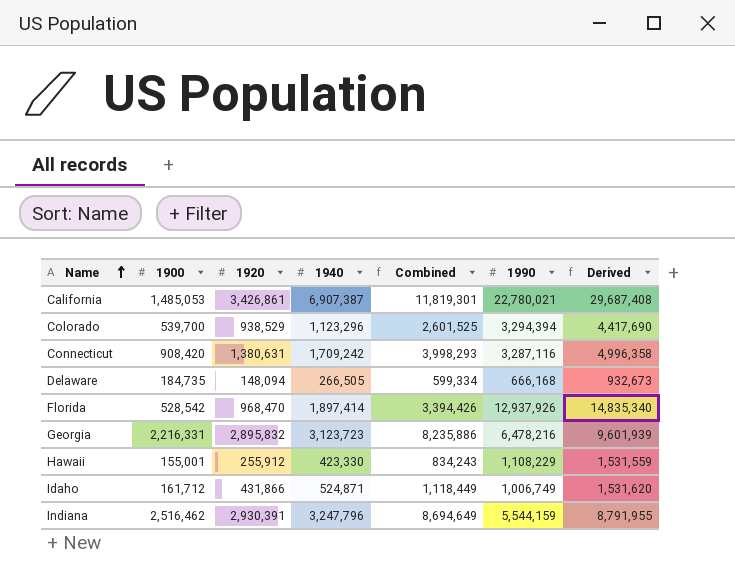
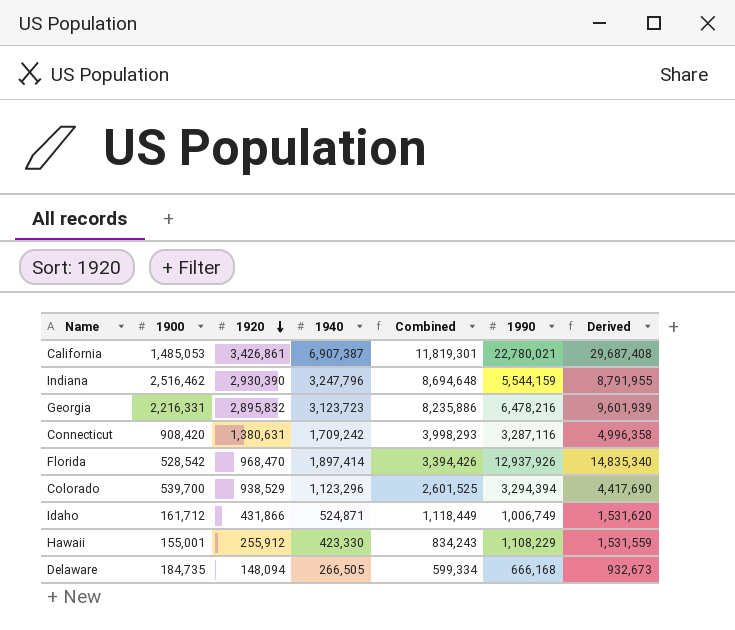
row order: Name ascending -> 1920 descending
Indiana | 1920: 2,930,391 -> 2,930,390
Indiana | Combined: 8,694,649 -> 8,694,648

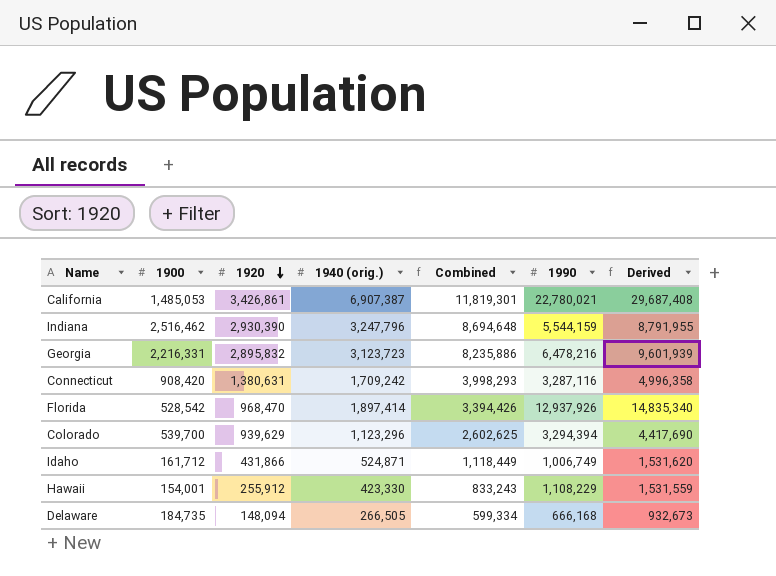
column name: 1940 -> 1940 (orig.)
Colorado | 1920: 938,529 -> 939,629
Colorado | Combined: 2,601,525 -> 2,602,625
Hawaii | 1900: 155,001 -> 154,001
Hawaii | Combined: 834,243 -> 833,243

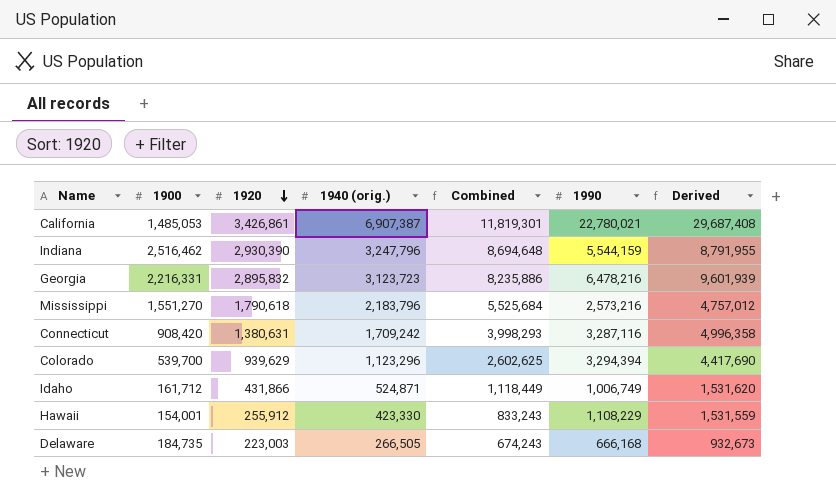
row Florida: 528,542 | 968,470 | 1,897,414 | 3,394,426 | 12,937,926 | 14,835,340 -> none
row Mississippi: none -> 1,551,270 | 1,790,618 | 2,183,796 | 5,525,684 | 2,573,216 | 4,757,012
Delaware | 1920: 148,094 -> 223,003
Delaware | Combined: 599,334 -> 674,243

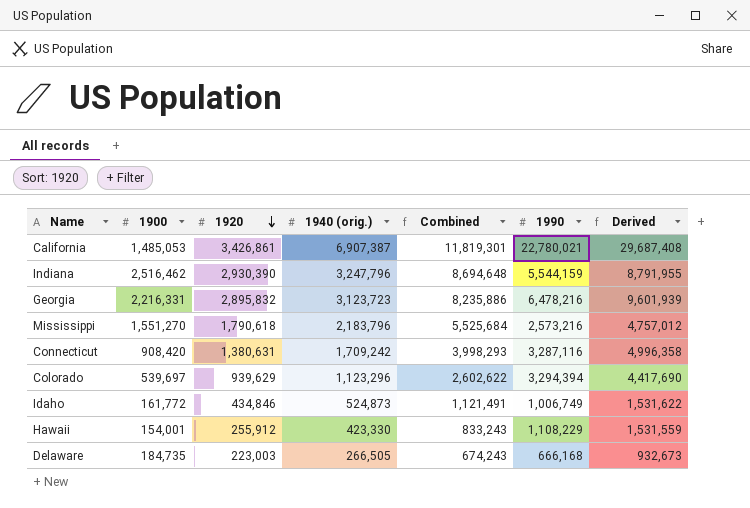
Colorado | 1900: 539,700 -> 539,697
Colorado | Combined: 2,602,625 -> 2,602,622
Idaho | 1900: 161,712 -> 161,772
Idaho | 1920: 431,866 -> 434,846
Idaho | 1940 (orig.): 524,871 -> 524,873
Idaho | Combined: 1,118,449 -> 1,121,491
Idaho | Derived: 1,531,620 -> 1,531,622

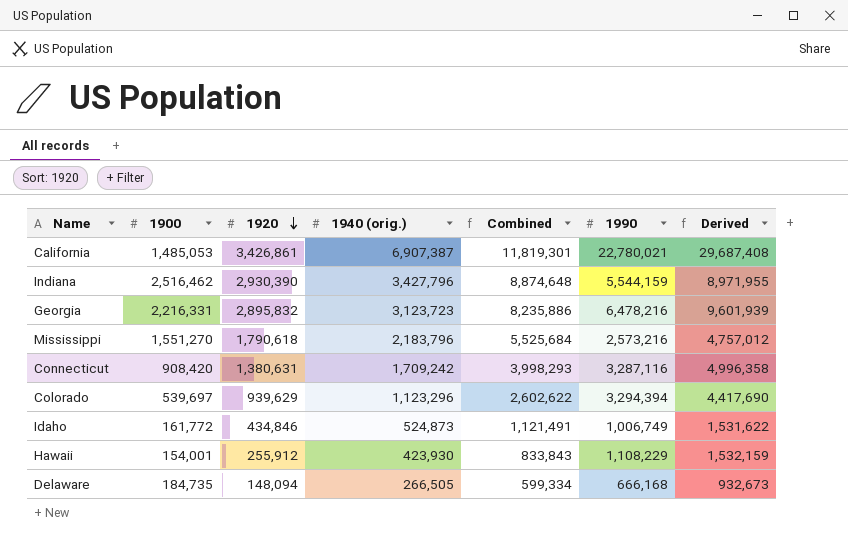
Indiana | 1940 (orig.): 3,247,796 -> 3,427,796
Indiana | Combined: 8,694,648 -> 8,874,648
Indiana | Derived: 8,791,955 -> 8,971,955
Hawaii | 1940 (orig.): 423,330 -> 423,930
Hawaii | Combined: 833,243 -> 833,843
Hawaii | Derived: 1,531,559 -> 1,532,159
Delaware | 1920: 223,003 -> 148,094
Delaware | Combined: 674,243 -> 599,334

